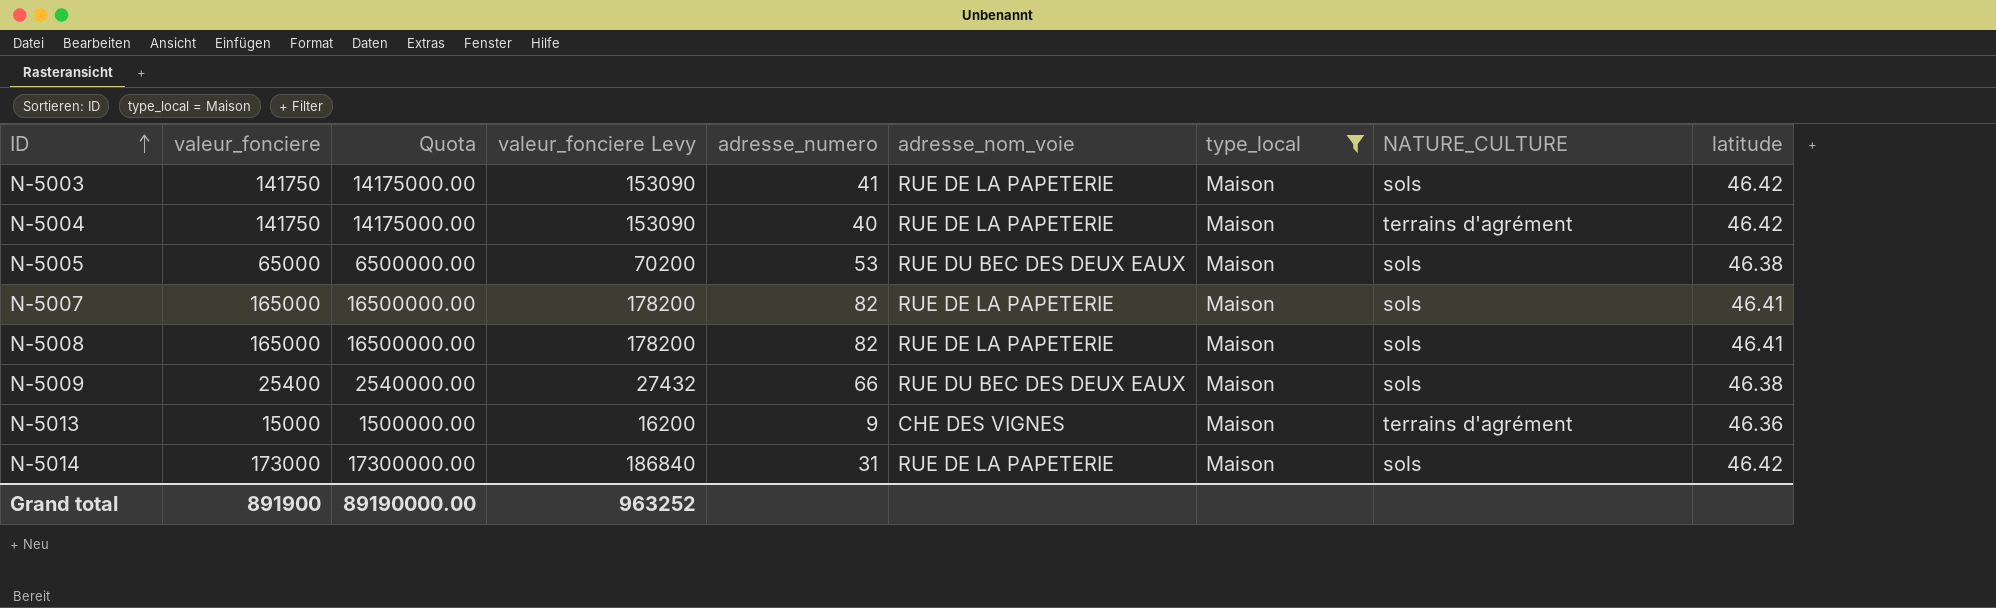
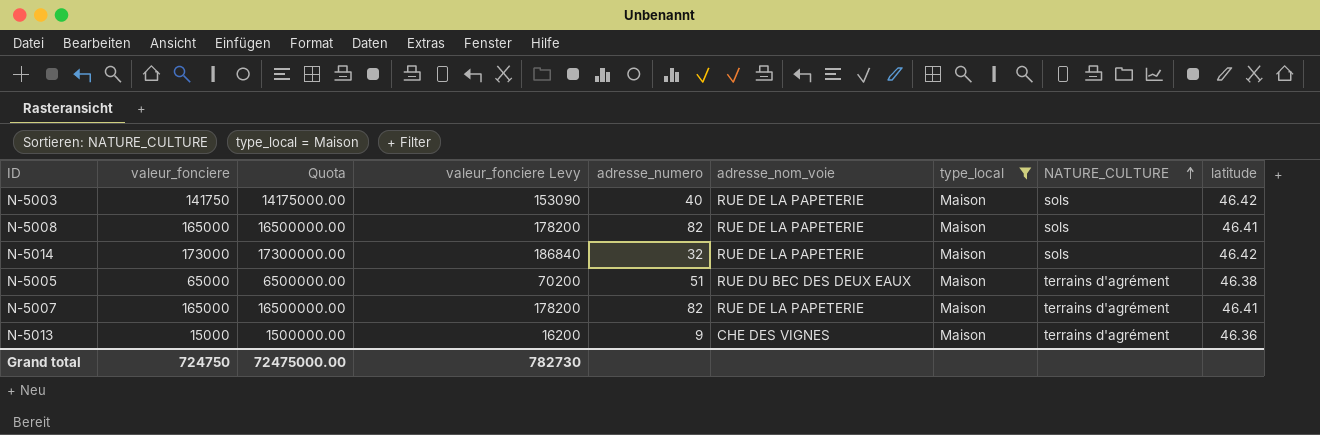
row order: ID ascending -> NATURE_CULTURE ascending
row N-5004: 141750 | 14175000.00 | 153090 | 40 | RUE DE LA PAPETERIE | Maison | terrains d'agrément | 46.42 -> none
row N-5009: 25400 | 2540000.00 | 27432 | 66 | RUE DU BEC DES DEUX EAUX | Maison | sols | 46.38 -> none
N-5003 | adresse_numero: 41 -> 40
N-5014 | adresse_numero: 31 -> 32
N-5005 | adresse_numero: 53 -> 51
N-5005 | NATURE_CULTURE: sols -> terrains d'agrément
N-5007 | NATURE_CULTURE: sols -> terrains d'agrément
Grand total | valeur_fonciere: 891900 -> 724750
Grand total | Quota: 89190000.00 -> 72475000.00
Grand total | valeur_fonciere Levy: 963252 -> 782730

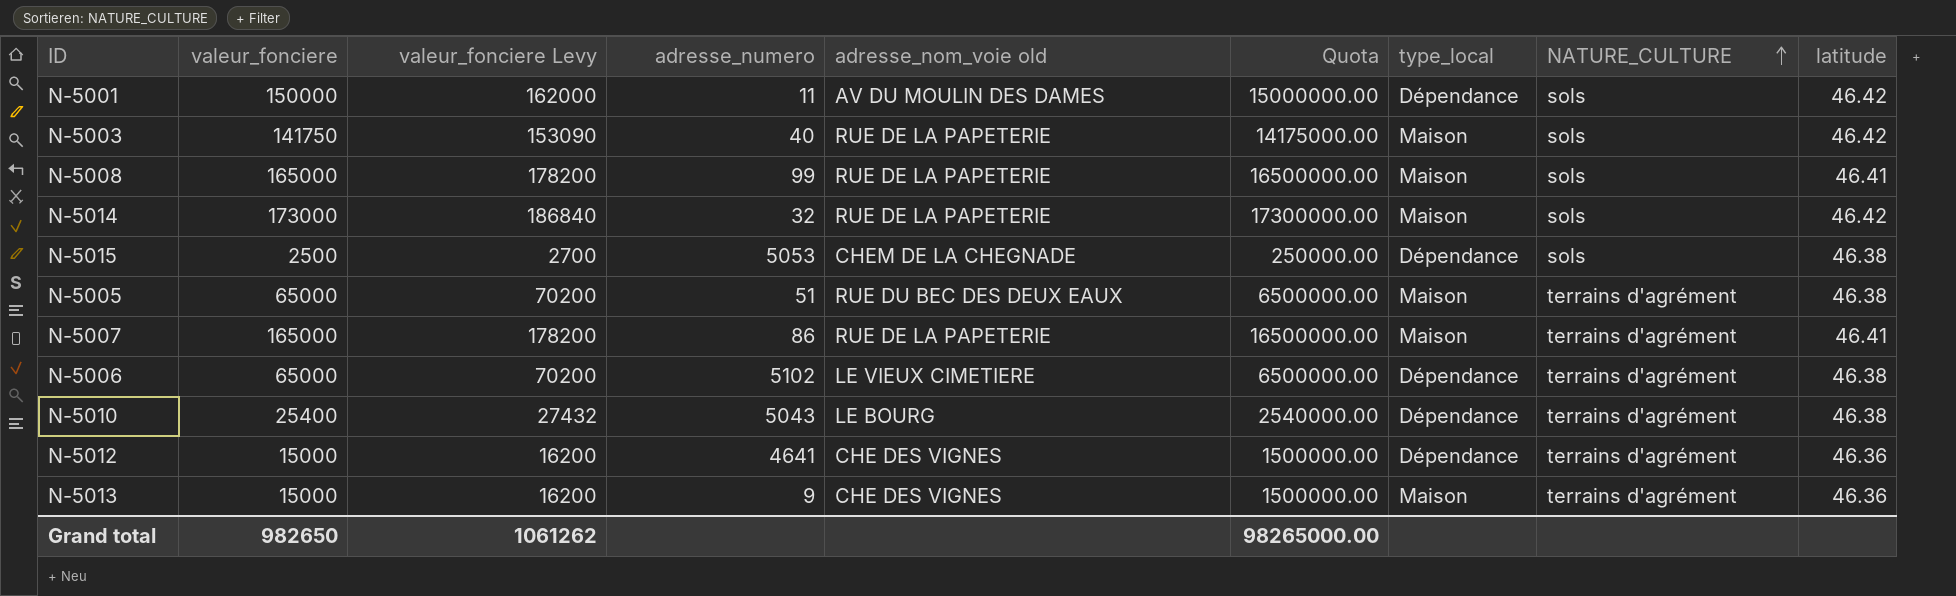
filter: type_local = Maison -> none
column name: adresse_nom_voie -> adresse_nom_voie old
column Quota | position: 3 -> 6
N-5008 | adresse_numero: 82 -> 99
N-5007 | adresse_numero: 82 -> 86
Grand total | valeur_fonciere: 724750 -> 982650
Grand total | valeur_fonciere Levy: 782730 -> 1061262
Grand total | Quota: 72475000.00 -> 98265000.00

